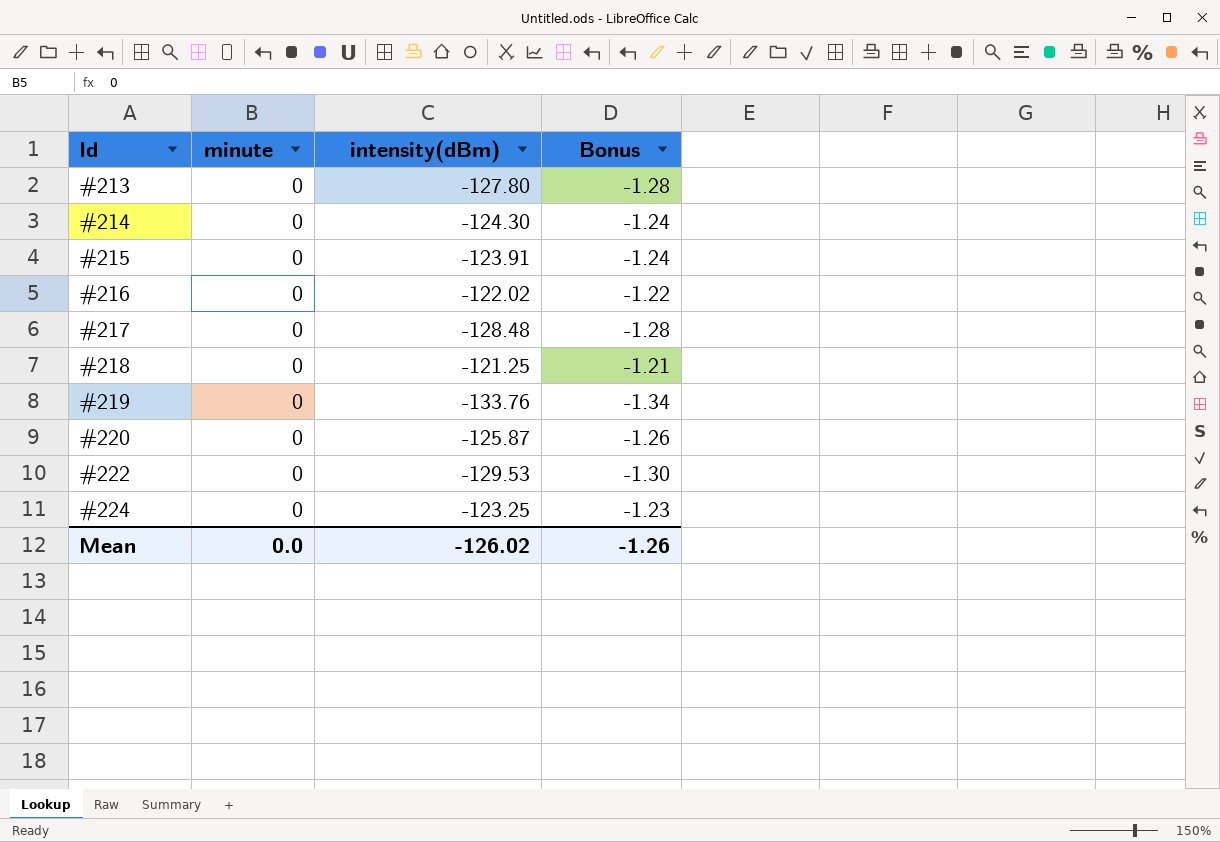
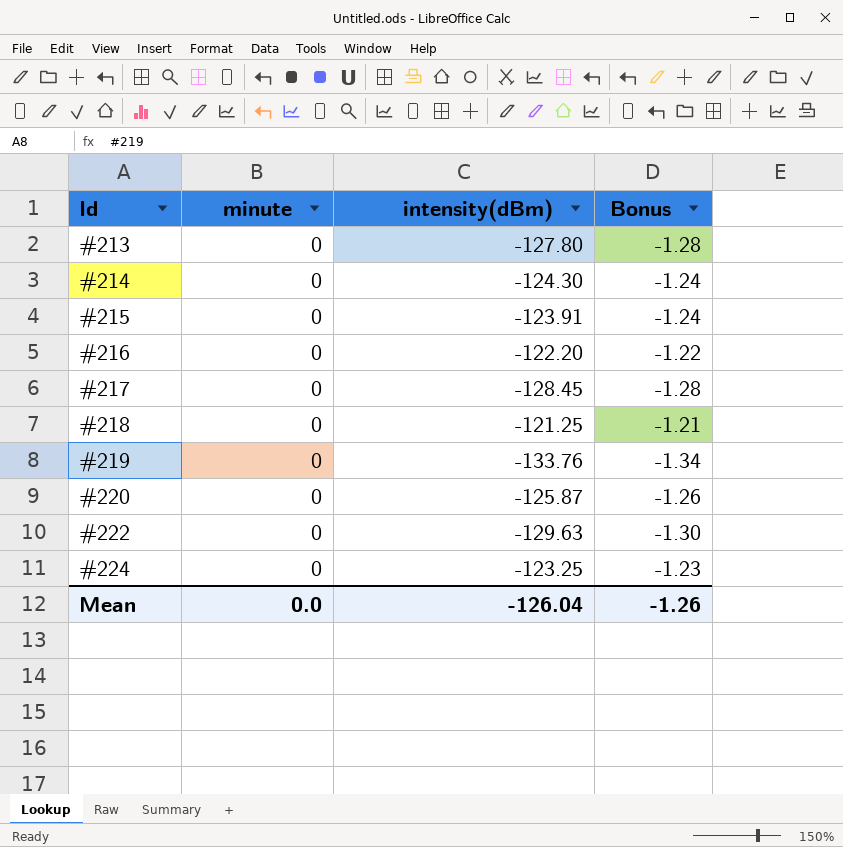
#216 | intensity(dBm): -122.02 -> -122.20
#217 | intensity(dBm): -128.48 -> -128.45
#222 | intensity(dBm): -129.53 -> -129.63
Mean | intensity(dBm): -126.02 -> -126.04

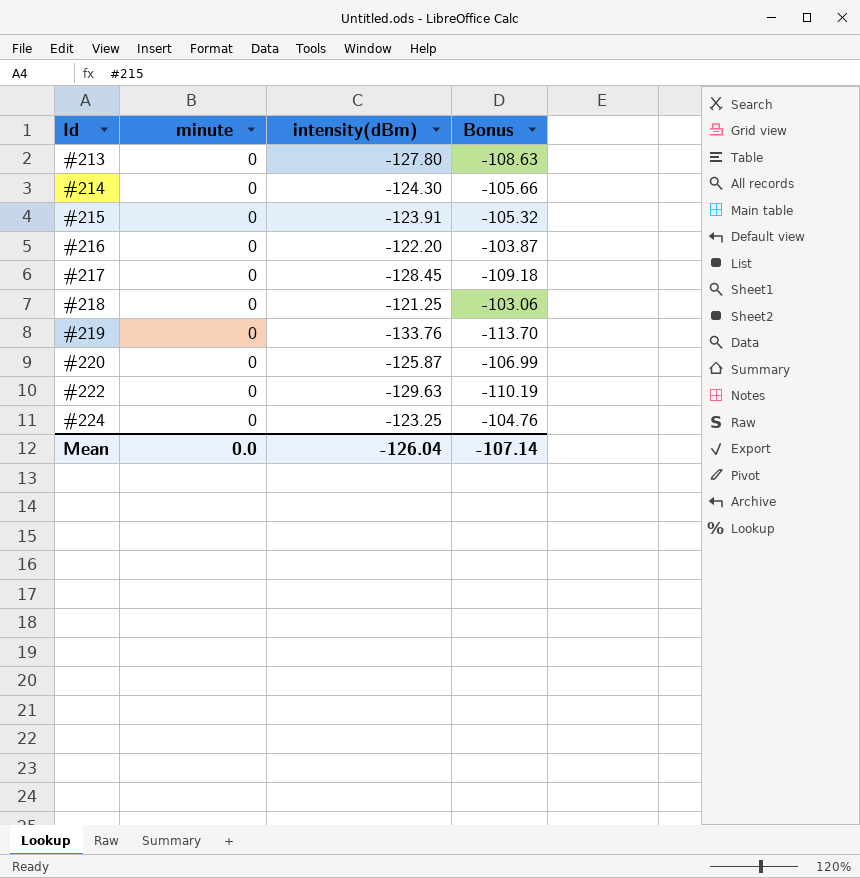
column Bonus | formula: [intensity(dBm)] * 0.01 -> [intensity(dBm)] * 0.85
Mean | Bonus: -1.26 -> -107.14

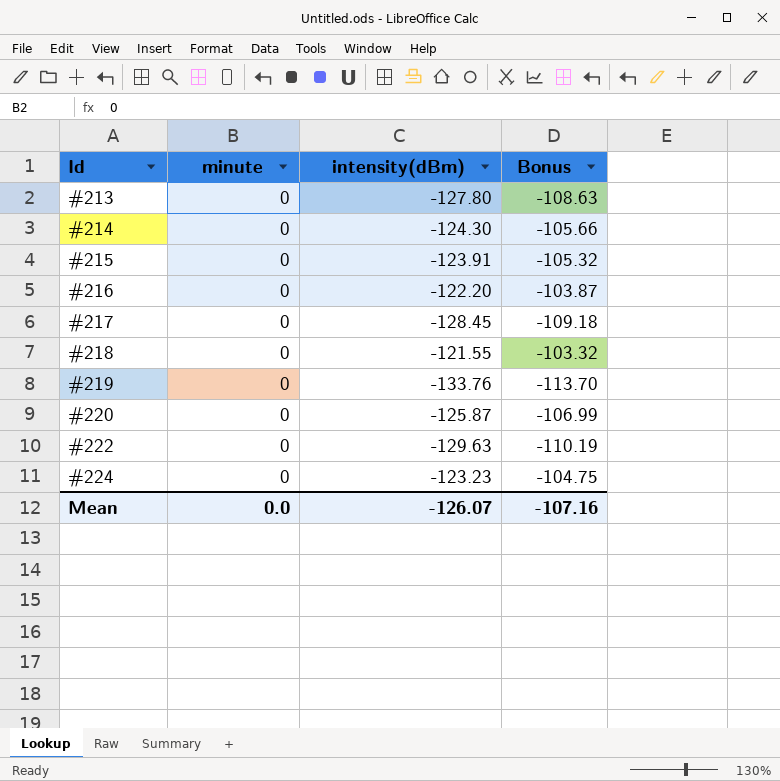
#218 | intensity(dBm): -121.25 -> -121.55
#218 | Bonus: -103.06 -> -103.32
#224 | intensity(dBm): -123.25 -> -123.23
#224 | Bonus: -104.76 -> -104.75
Mean | intensity(dBm): -126.04 -> -126.07
Mean | Bonus: -107.14 -> -107.16

